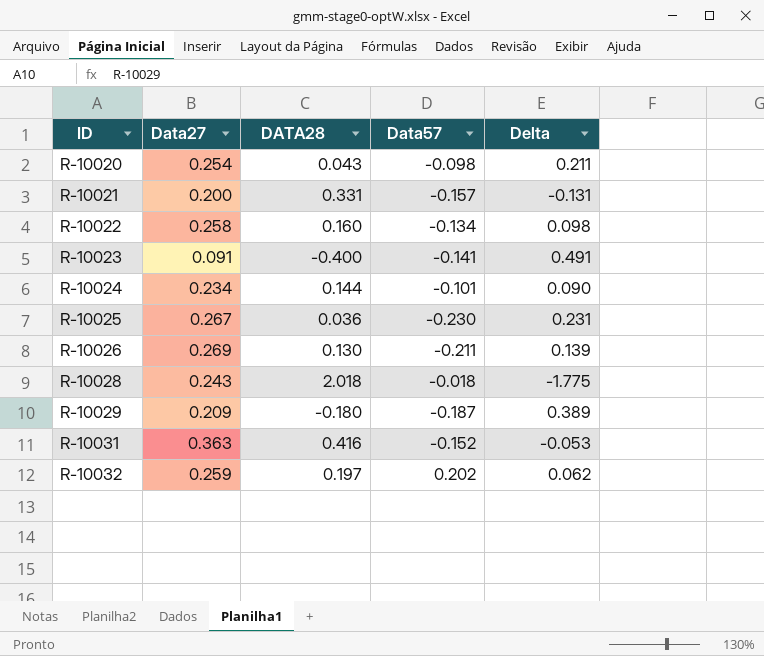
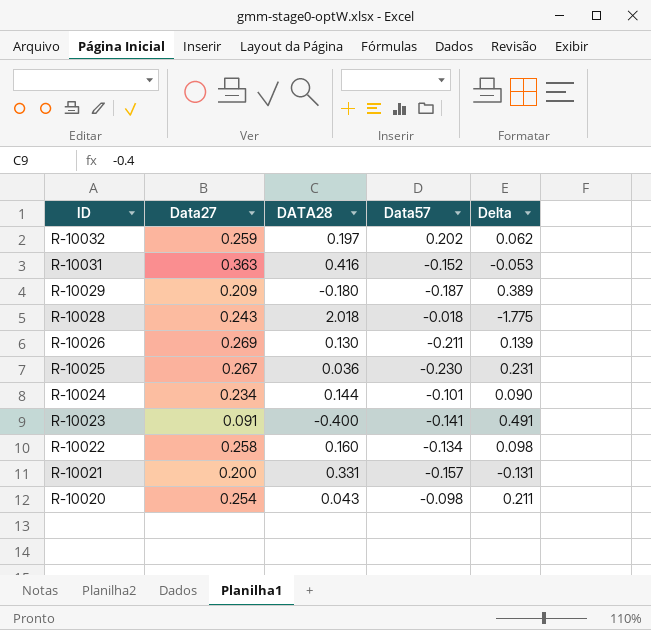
row order: ID ascending -> ID descending

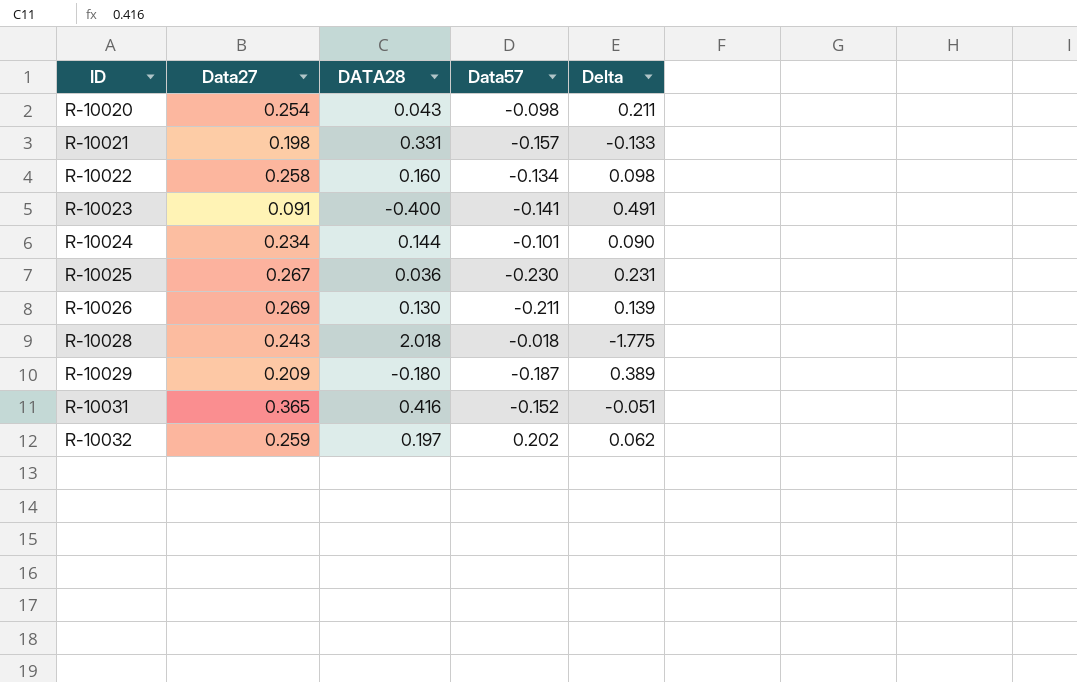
row order: ID descending -> ID ascending
R-10021 | Data27: 0.200 -> 0.198
R-10021 | Delta: -0.131 -> -0.133
R-10031 | Data27: 0.363 -> 0.365
R-10031 | Delta: -0.053 -> -0.051

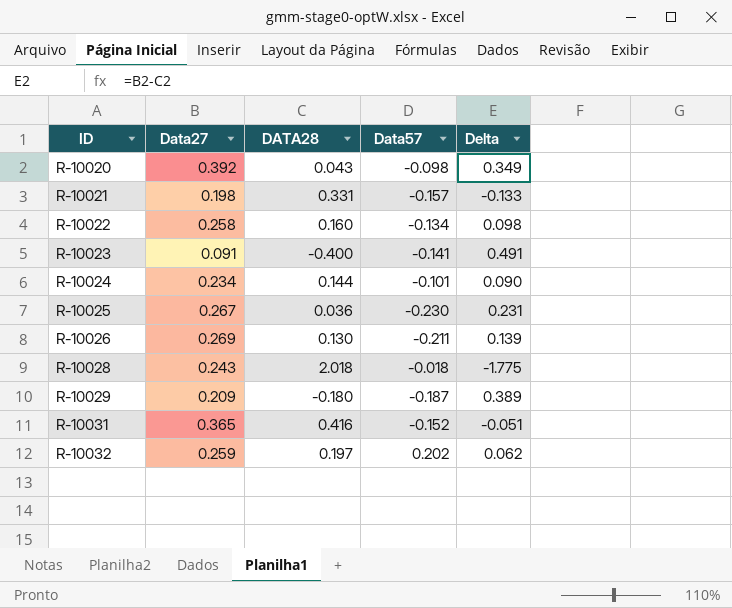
R-10020 | Data27: 0.254 -> 0.392
R-10020 | Delta: 0.211 -> 0.349

